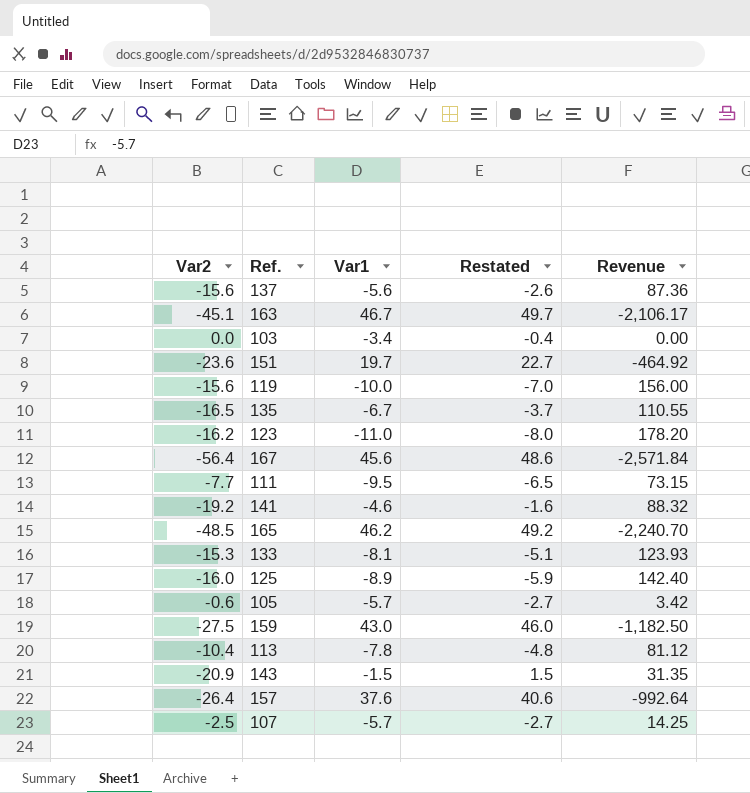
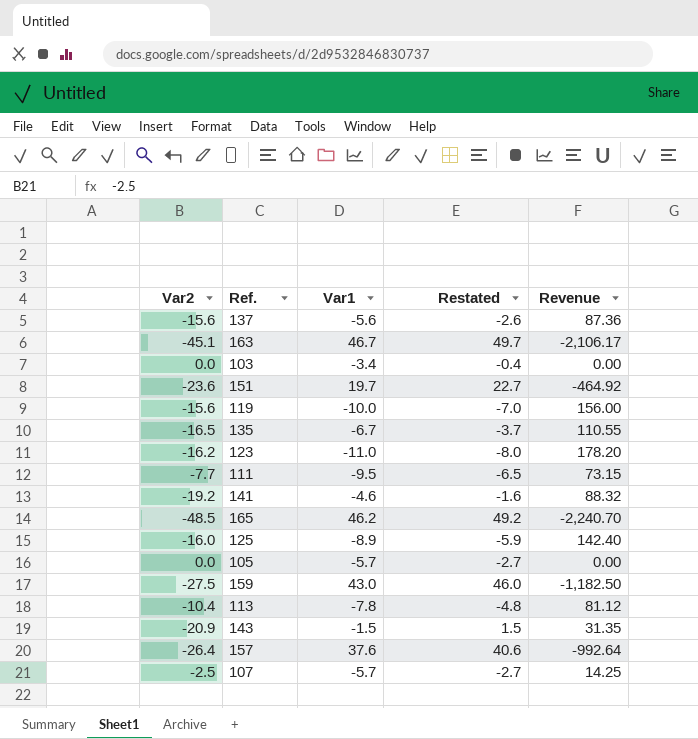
row 167: -56.4 | 45.6 | 48.6 | -2,571.84 -> none
row 133: -15.3 | -8.1 | -5.1 | 123.93 -> none
105 | Var2: -0.6 -> 0.0
105 | Revenue: 3.42 -> 0.00

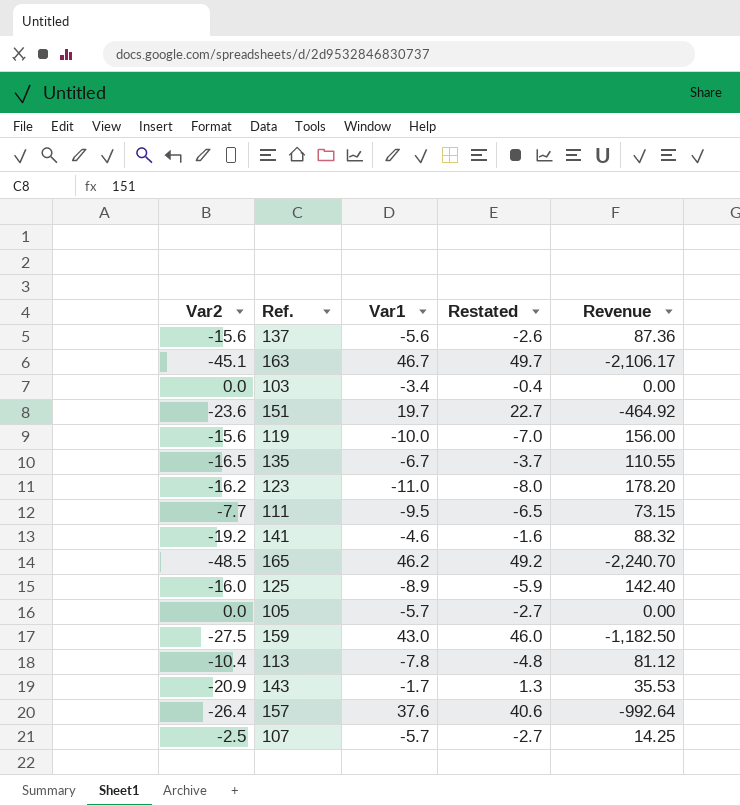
143 | Var1: -1.5 -> -1.7
143 | Restated: 1.5 -> 1.3
143 | Revenue: 31.35 -> 35.53

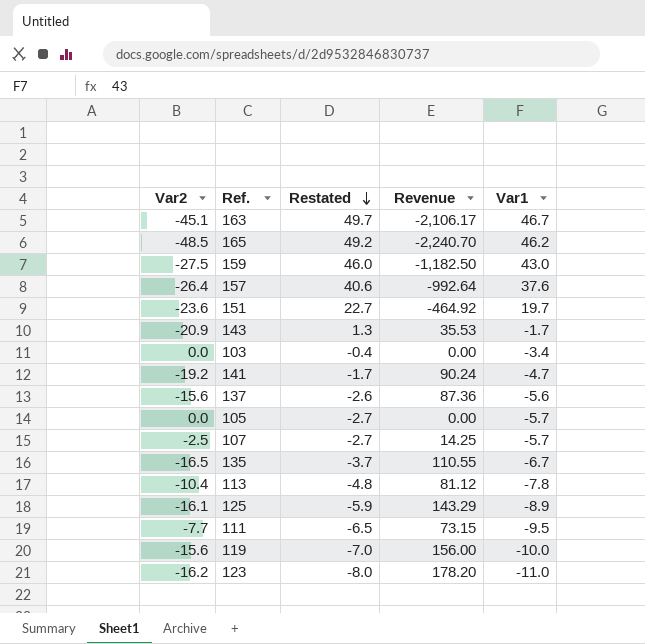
row order: none -> Restated descending
column Var1 | position: 3 -> 5
141 | Restated: -1.6 -> -1.7
141 | Revenue: 88.32 -> 90.24
141 | Var1: -4.6 -> -4.7
125 | Var2: -16.0 -> -16.1
125 | Revenue: 142.40 -> 143.29

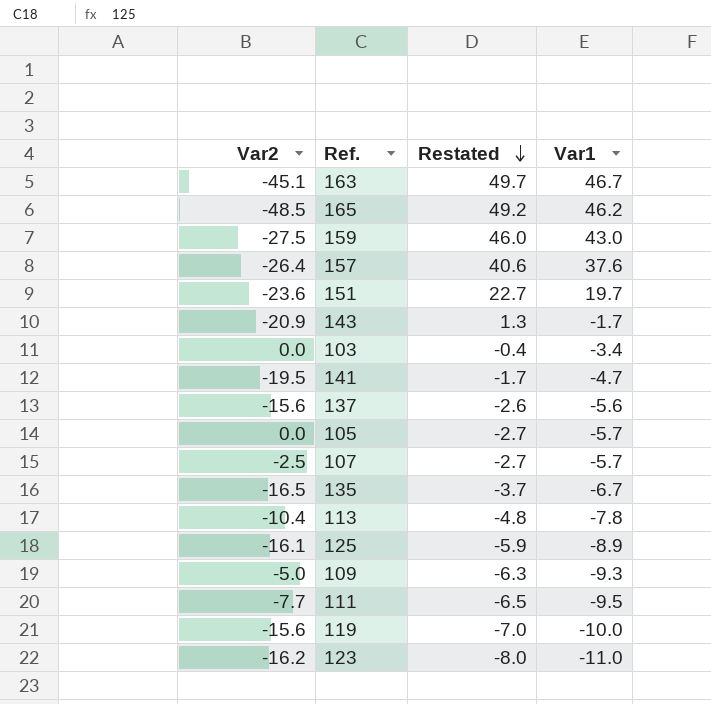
column Revenue | formula: [Var2] * [Var1] -> none
141 | Var2: -19.2 -> -19.5
row 109: none -> -5.0 | -6.3 | -9.3

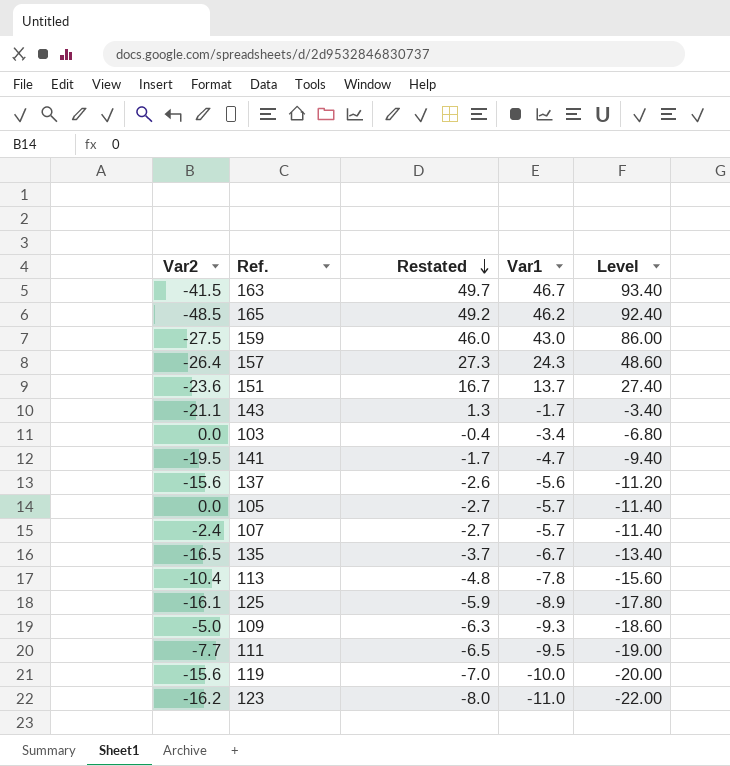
column Level | formula: none -> [Var1] * 2
163 | Var2: -45.1 -> -41.5
157 | Restated: 40.6 -> 27.3
157 | Var1: 37.6 -> 24.3
151 | Restated: 22.7 -> 16.7
151 | Var1: 19.7 -> 13.7
143 | Var2: -20.9 -> -21.1
107 | Var2: -2.5 -> -2.4

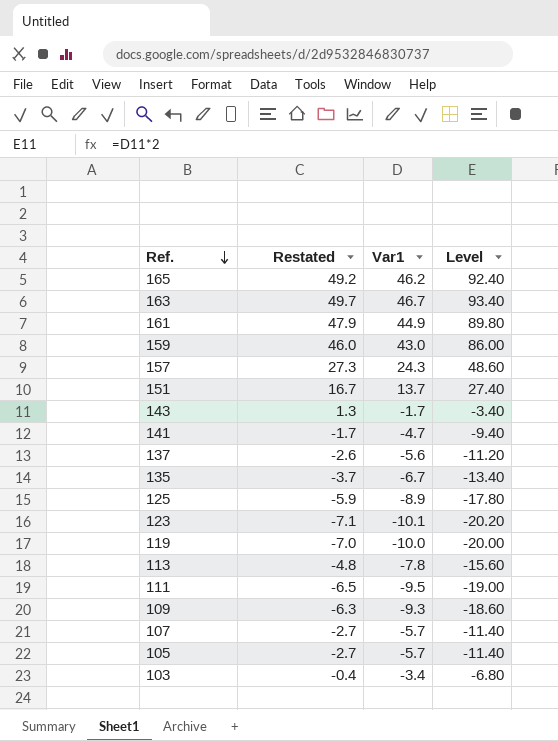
row order: Restated descending -> Ref. descending
column Var2 | position: 1 -> none
row 161: none -> 47.9 | 44.9 | 89.80
123 | Restated: -8.0 -> -7.1
123 | Var1: -11.0 -> -10.1
123 | Level: -22.00 -> -20.20

